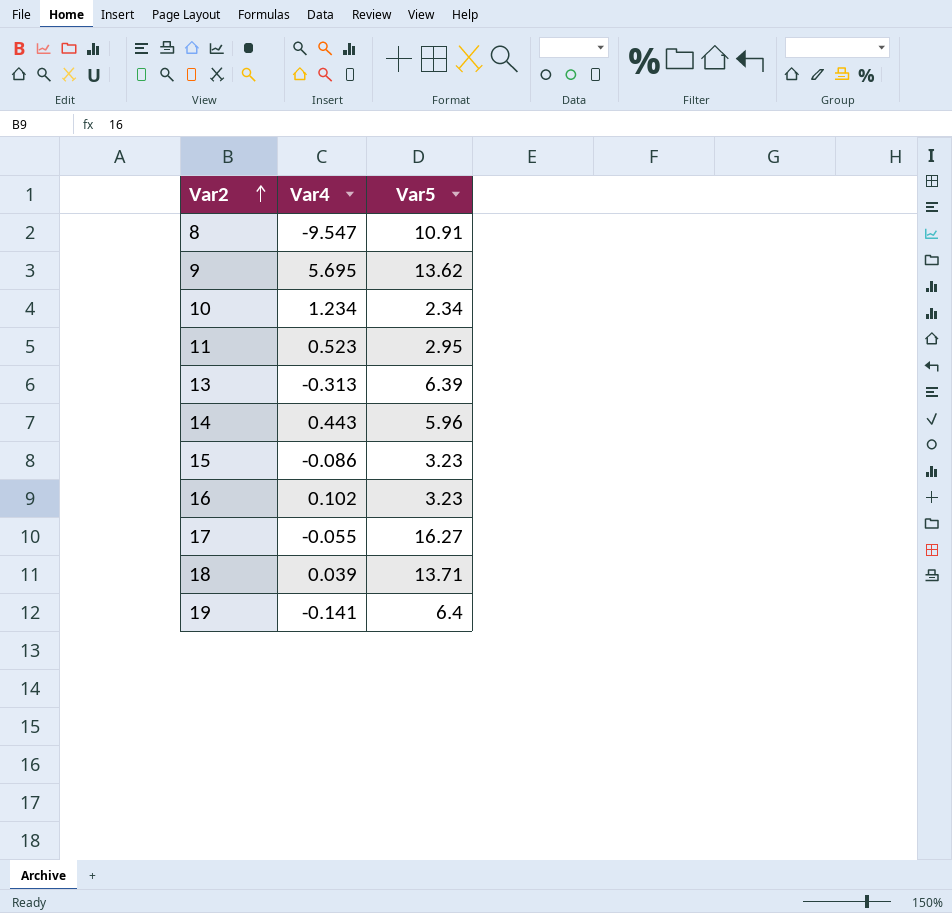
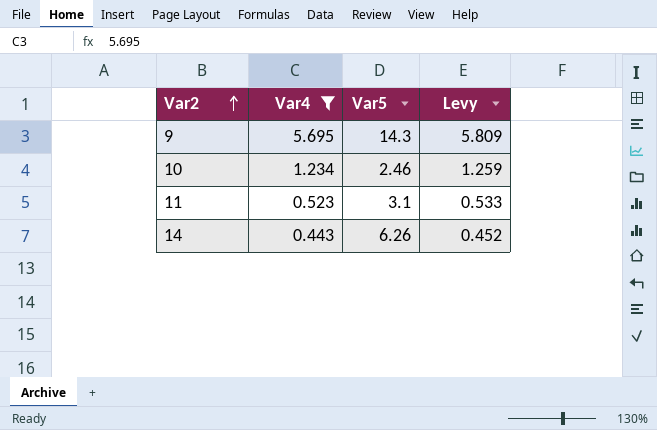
filter: none -> Var4 >= 0.443
column Levy | formula: none -> [Var4] * 1.02
9 | Var5: 13.62 -> 14.3
10 | Var5: 2.34 -> 2.46
11 | Var5: 2.95 -> 3.1
14 | Var5: 5.96 -> 6.26

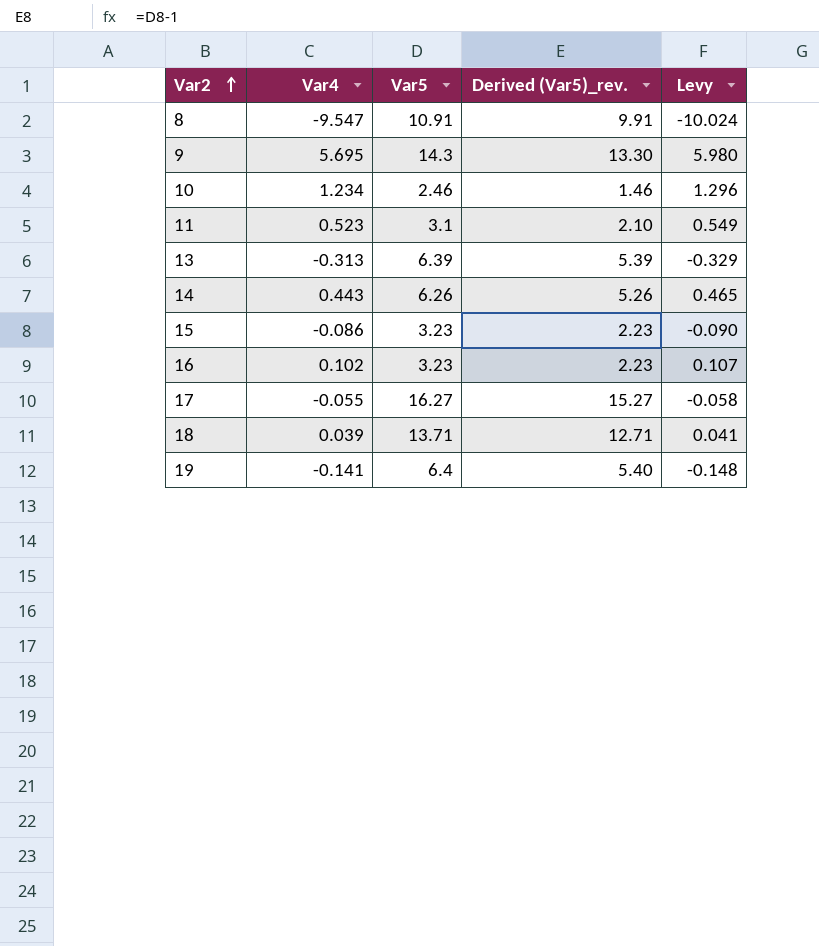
filter: Var4 >= 0.443 -> none
column Derived (Var5)_rev. | formula: none -> [Var5] - 1
column Levy | formula: [Var4] * 1.02 -> [Var4] * 1.05

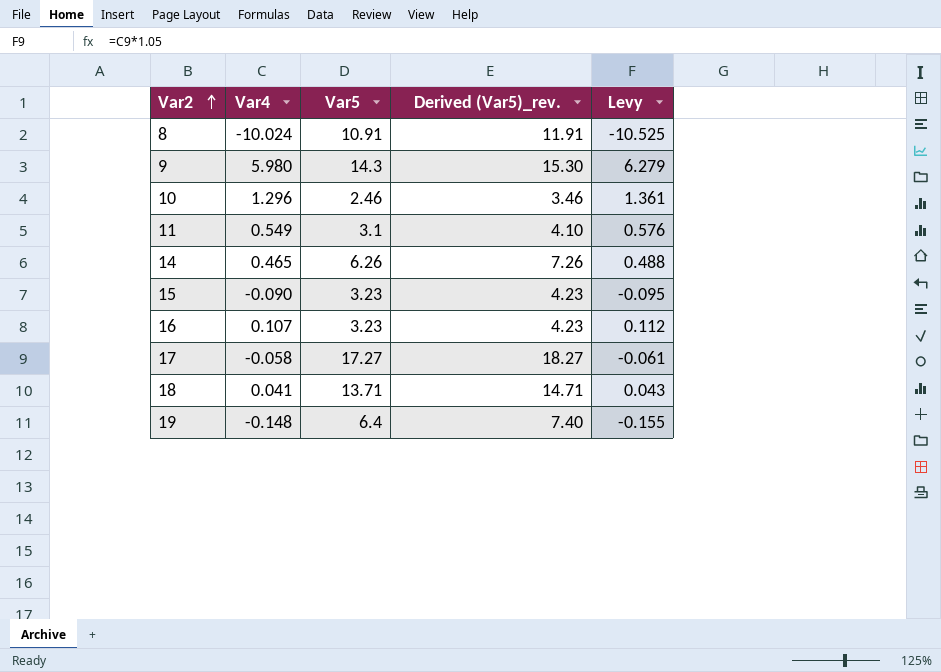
column Derived (Var5)_rev. | formula: [Var5] - 1 -> [Var5] + 1
row 13: -0.313 | 6.39 | 5.39 | -0.329 -> none
8 | Var4: -9.547 -> -10.024
8 | Levy: -10.024 -> -10.525
9 | Var4: 5.695 -> 5.980
9 | Levy: 5.980 -> 6.279
10 | Var4: 1.234 -> 1.296
10 | Levy: 1.296 -> 1.361
11 | Var4: 0.523 -> 0.549
11 | Levy: 0.549 -> 0.576
14 | Var4: 0.443 -> 0.465
14 | Levy: 0.465 -> 0.488
15 | Var4: -0.086 -> -0.090
15 | Levy: -0.090 -> -0.095
16 | Var4: 0.102 -> 0.107
16 | Levy: 0.107 -> 0.112
17 | Var4: -0.055 -> -0.058
17 | Var5: 16.27 -> 17.27
17 | Levy: -0.058 -> -0.061
18 | Var4: 0.039 -> 0.041
18 | Levy: 0.041 -> 0.043
19 | Var4: -0.141 -> -0.148
19 | Levy: -0.148 -> -0.155

